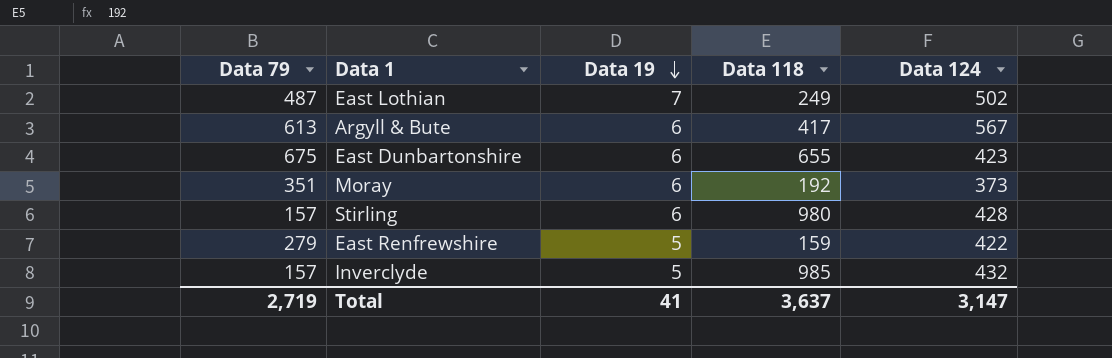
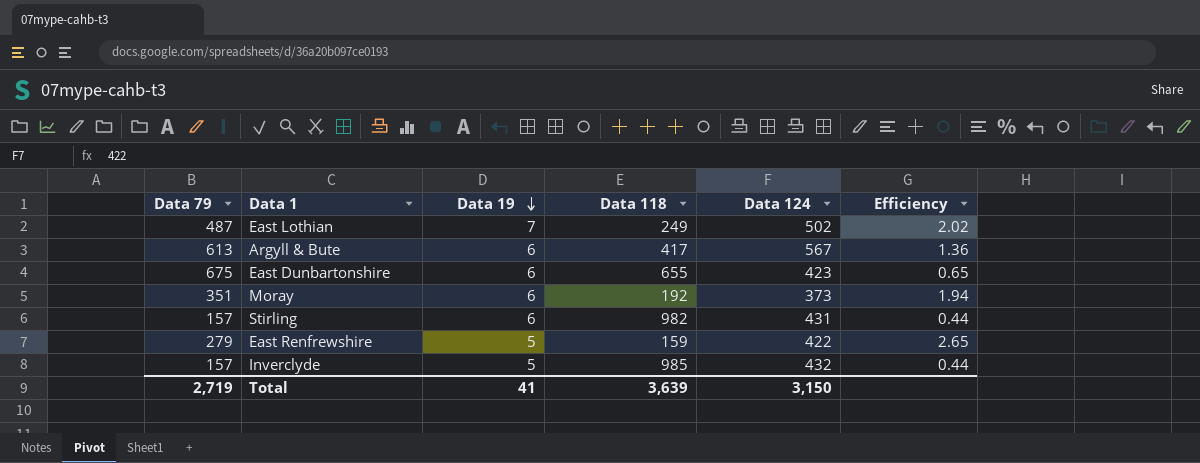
column Efficiency | formula: none -> [Data 124] / [Data 118]
Stirling | Data 118: 980 -> 982
Stirling | Data 124: 428 -> 431
Total | Data 118: 3,637 -> 3,639
Total | Data 124: 3,147 -> 3,150

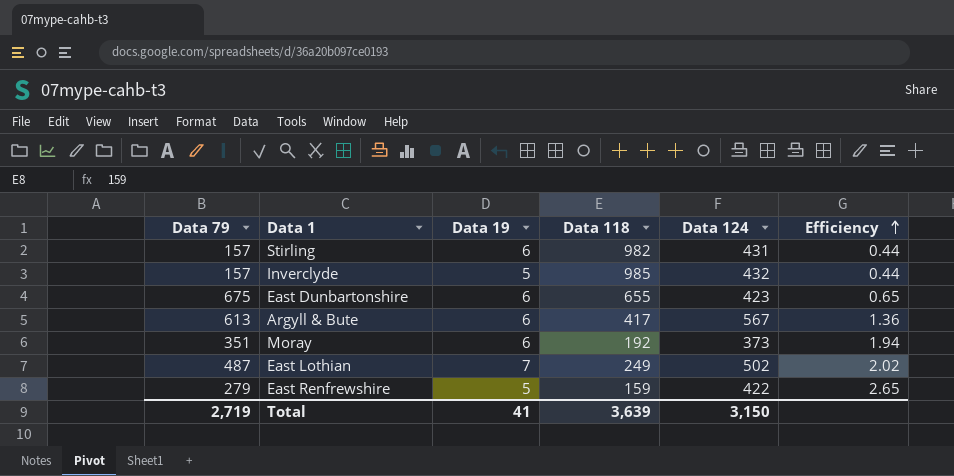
row order: Data 19 descending -> Efficiency ascending

